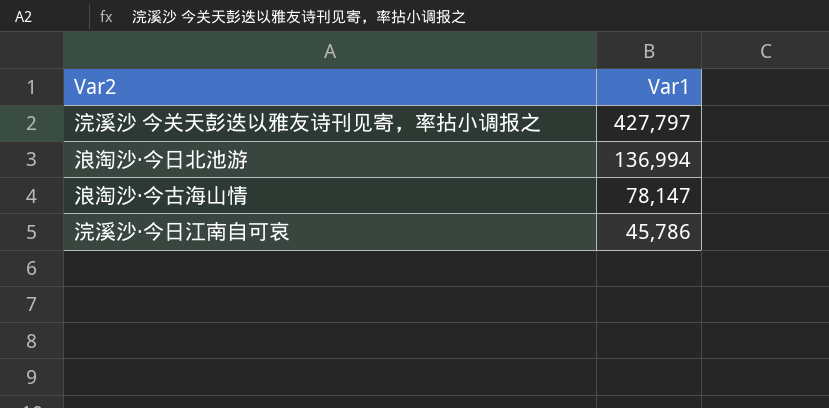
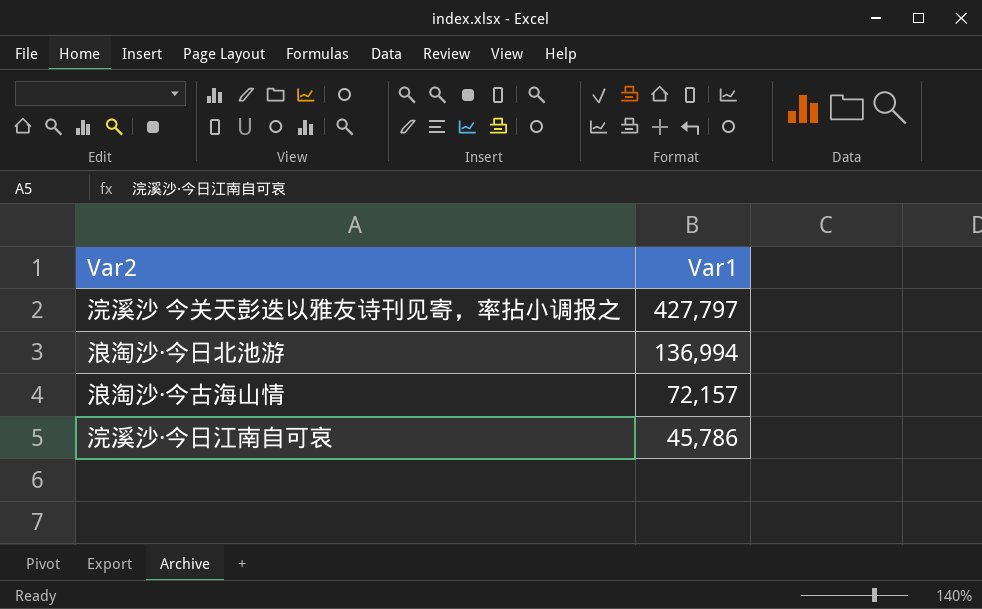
浪淘沙·今古海山情 | Var1: 78,147 -> 72,157

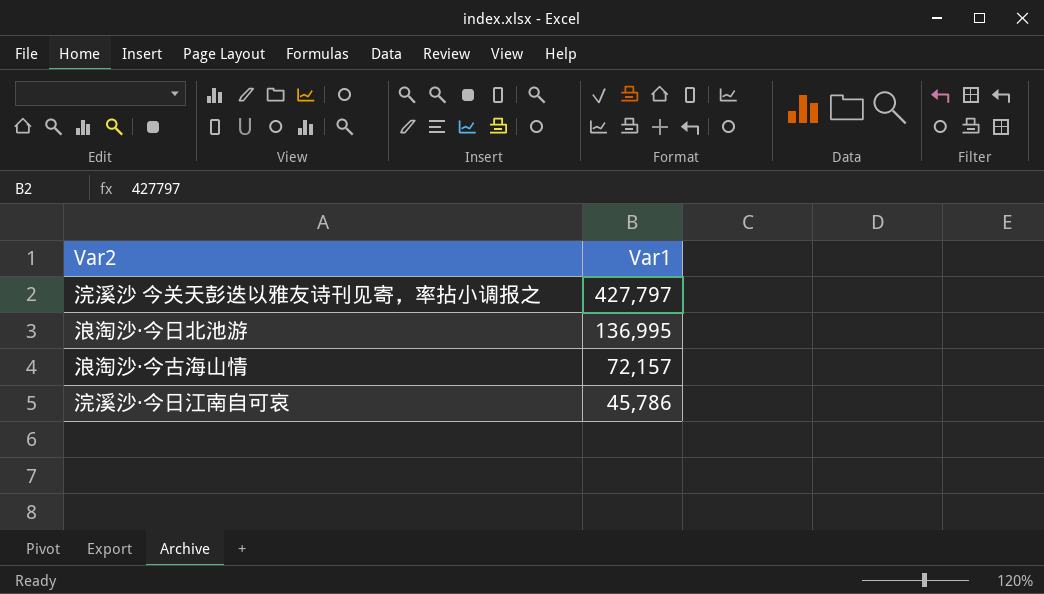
浪淘沙·今日北池游 | Var1: 136,994 -> 136,995

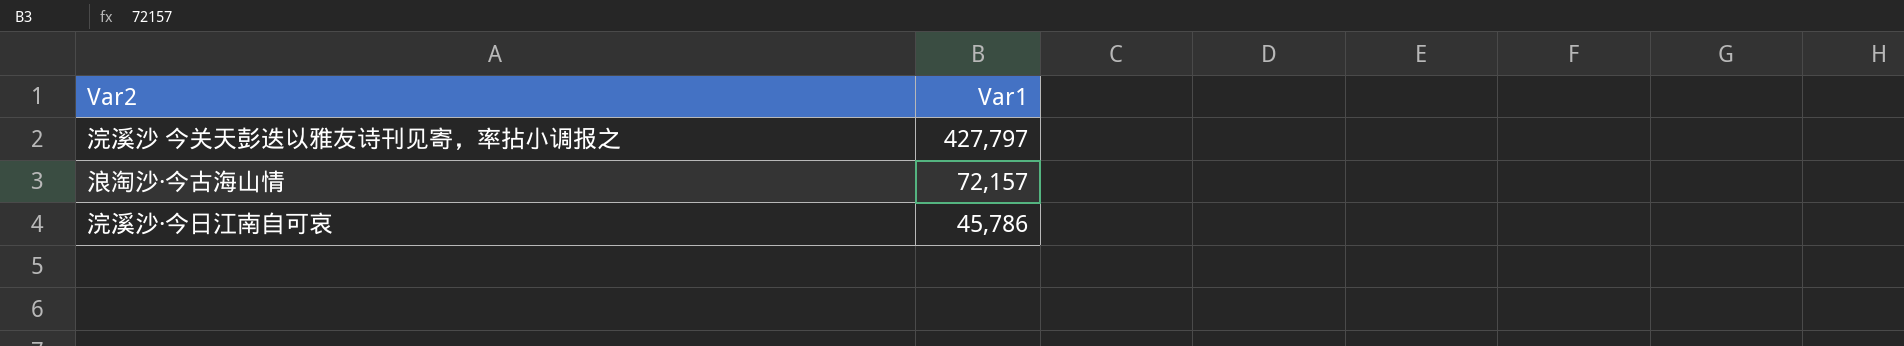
row 浪淘沙·今日北池游: 136,995 -> none

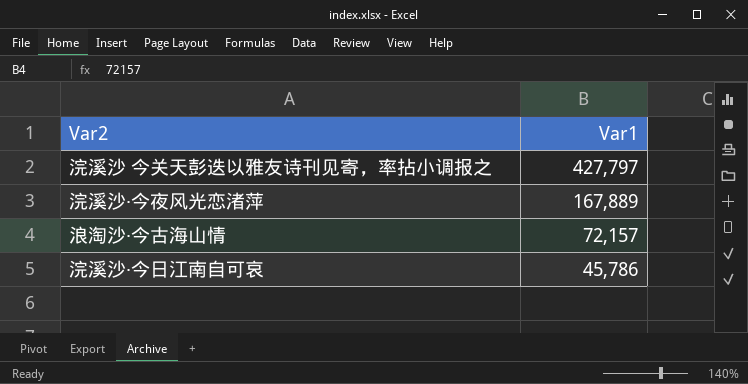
row 浣溪沙·今夜风光恋渚萍: none -> 167,889

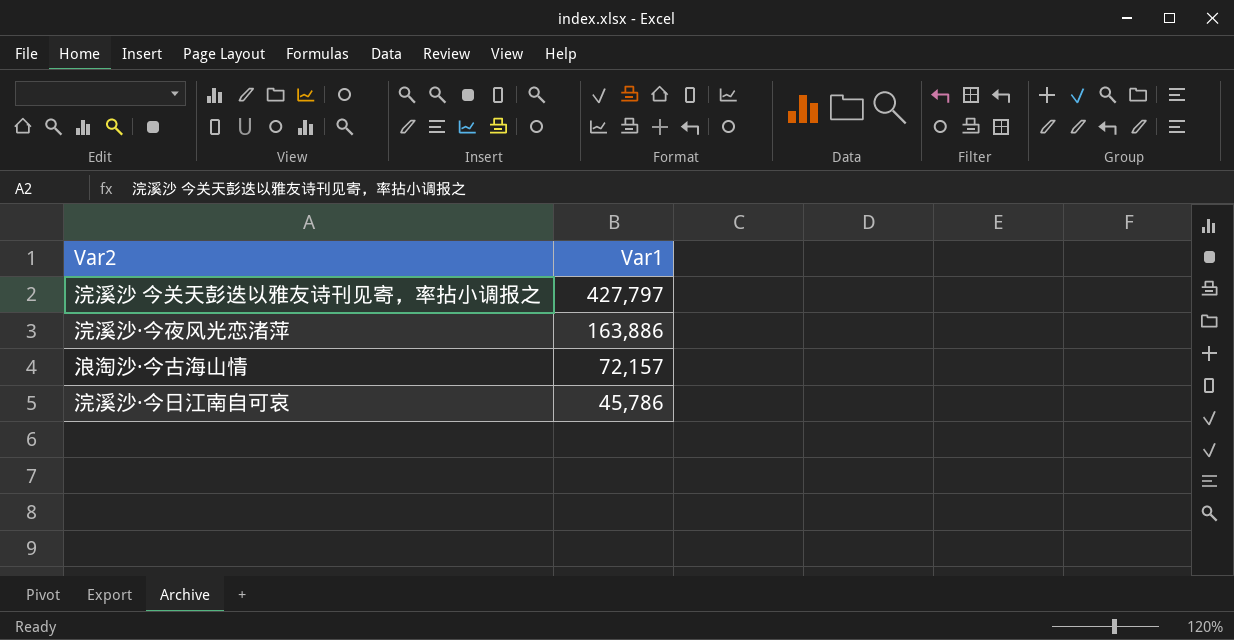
浣溪沙·今夜风光恋渚萍 | Var1: 167,889 -> 163,886

